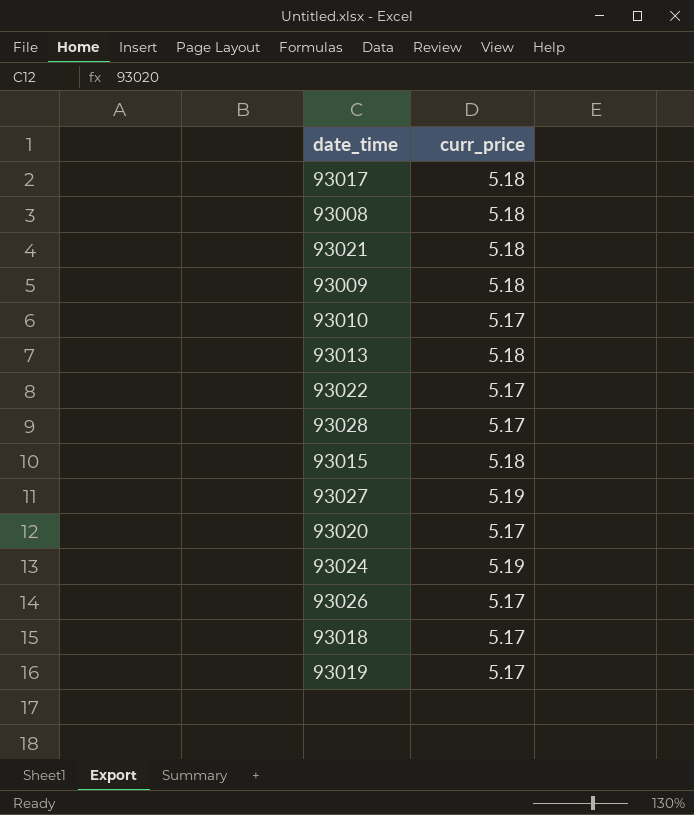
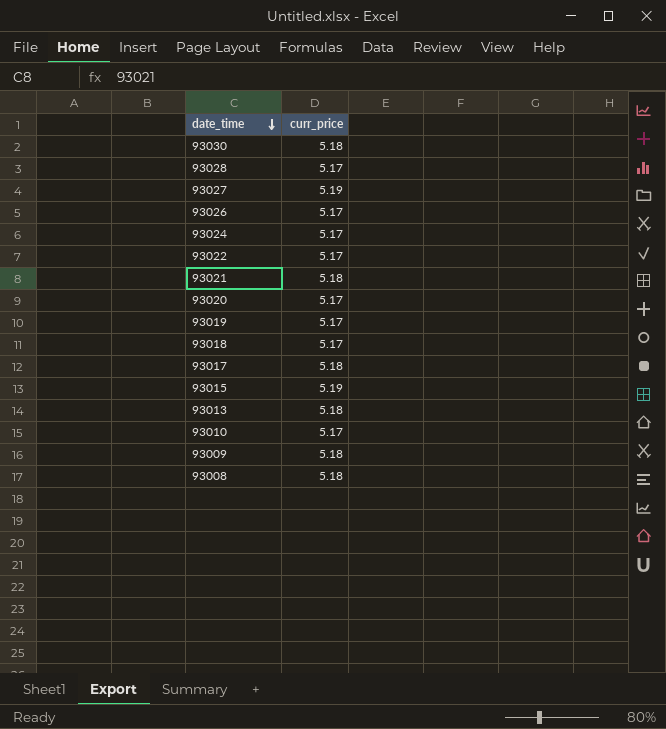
row order: none -> date_time descending
row 93030: none -> 5.18
93024 | curr_price: 5.19 -> 5.17
93015 | curr_price: 5.18 -> 5.19

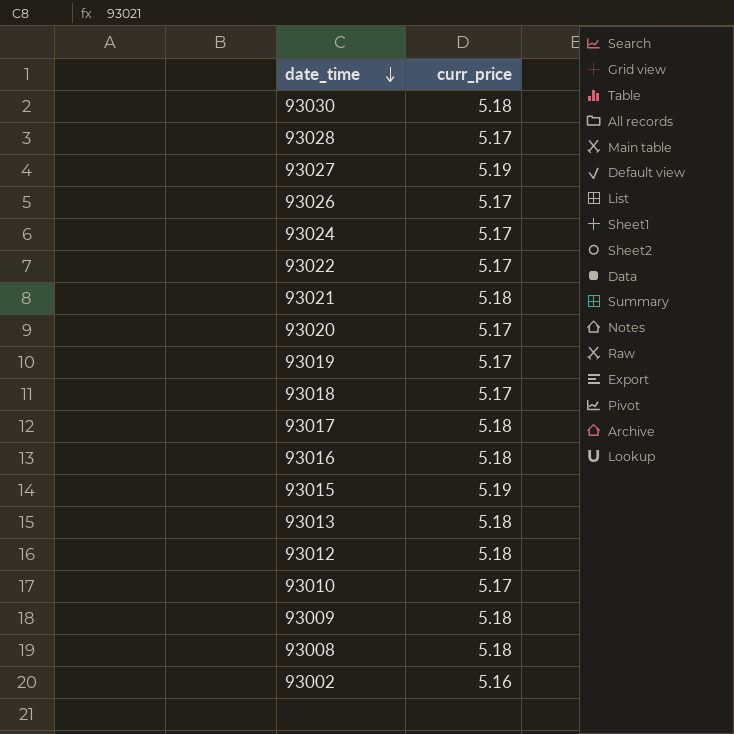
row 93016: none -> 5.18
row 93012: none -> 5.18
row 93002: none -> 5.16

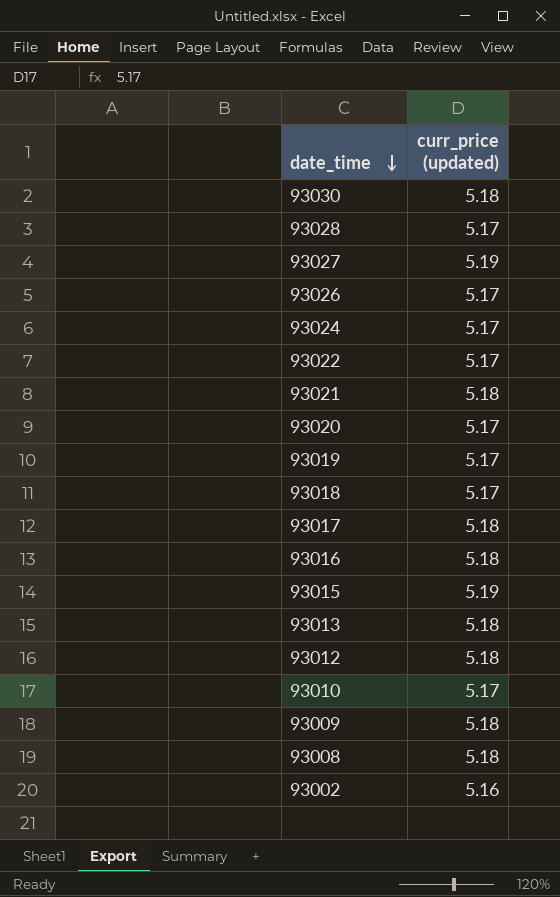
column name: curr_price -> curr_price (updated)

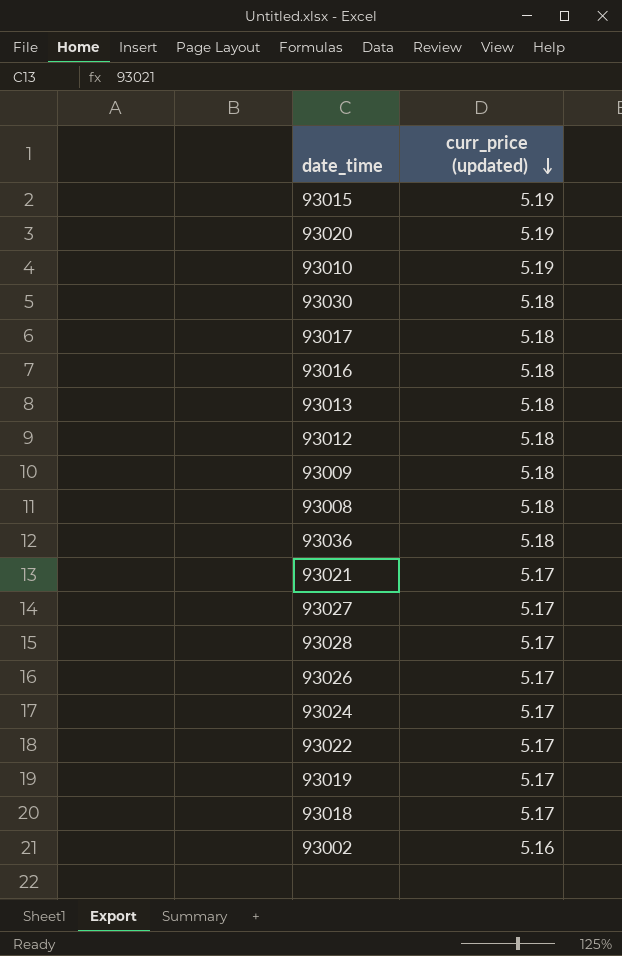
row order: date_time descending -> curr_price (updated) descending
93020 | curr_price (updated): 5.17 -> 5.19
93010 | curr_price (updated): 5.17 -> 5.19
row 93036: none -> 5.18
93021 | curr_price (updated): 5.18 -> 5.17
93027 | curr_price (updated): 5.19 -> 5.17

